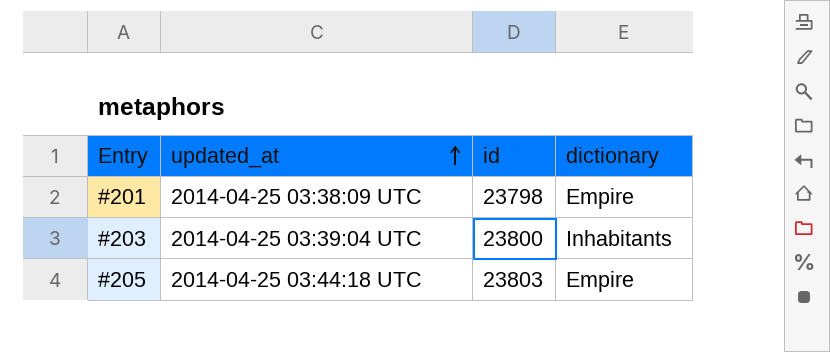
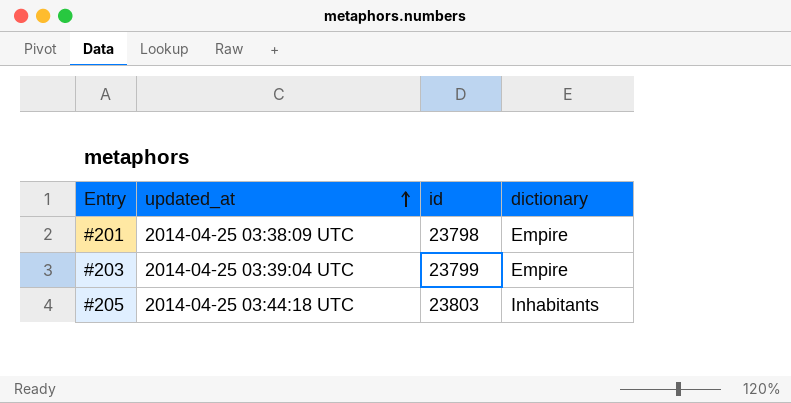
#203 | id: 23800 -> 23799
#203 | dictionary: Inhabitants -> Empire
#205 | dictionary: Empire -> Inhabitants

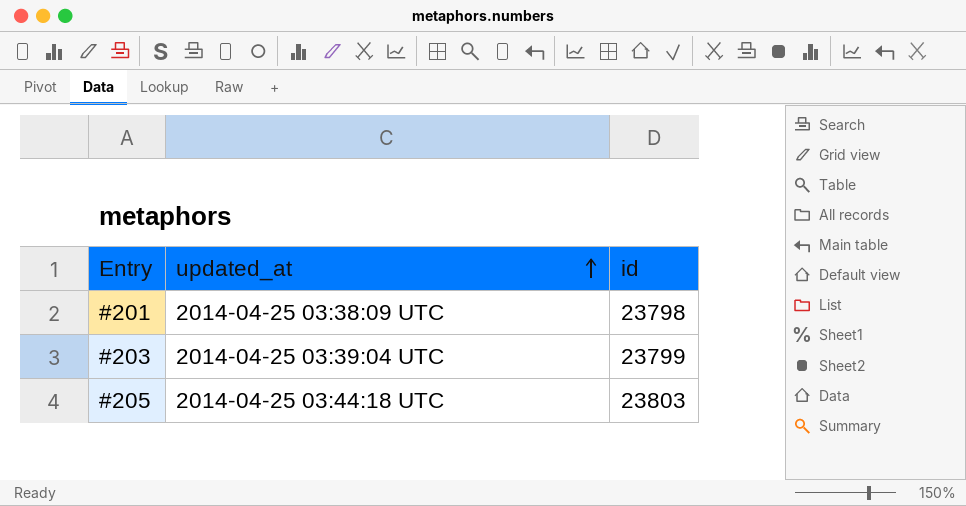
column dictionary | position: 4 -> none

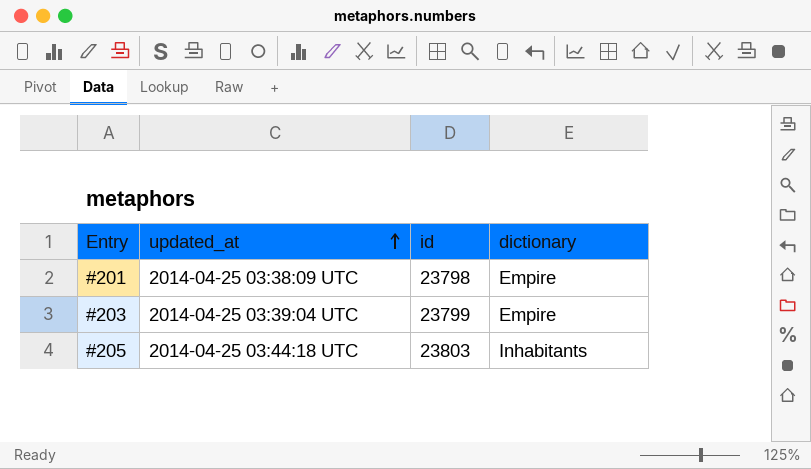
column dictionary | position: none -> 4

